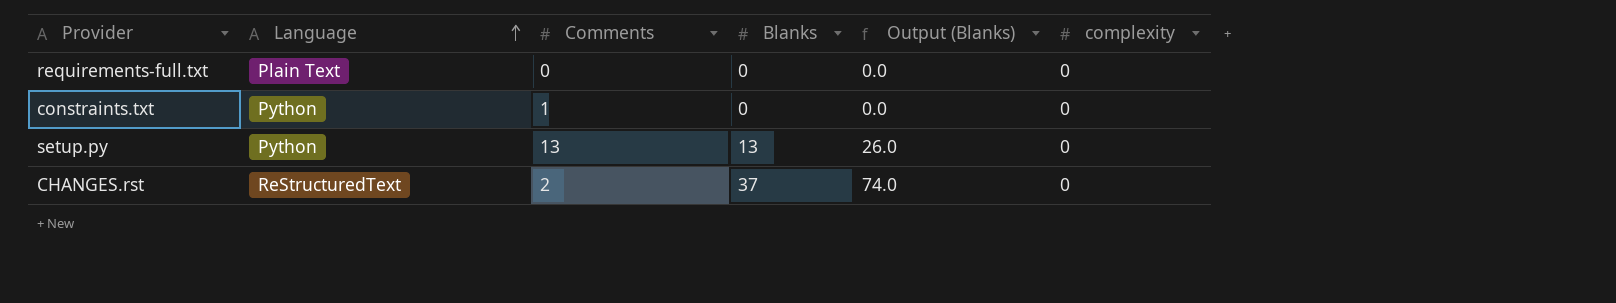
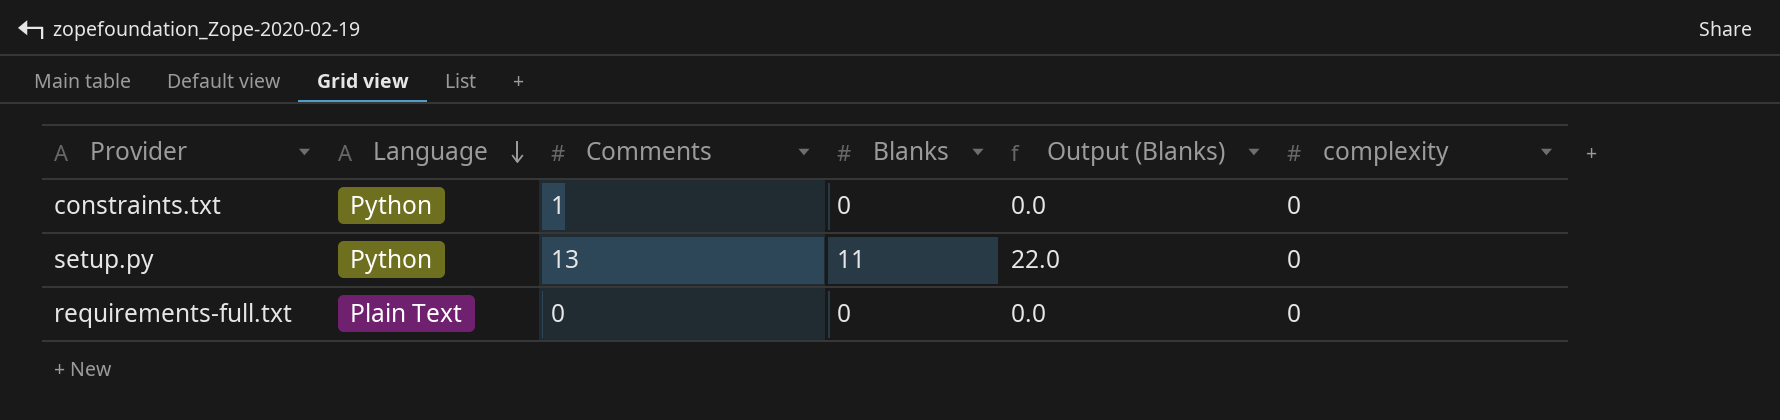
row order: Language ascending -> Language descending
row CHANGES.rst: ReStructuredText | 2 | 37 | 74.0 | 0 -> none
setup.py | Blanks: 13 -> 11
setup.py | Output (Blanks): 26.0 -> 22.0

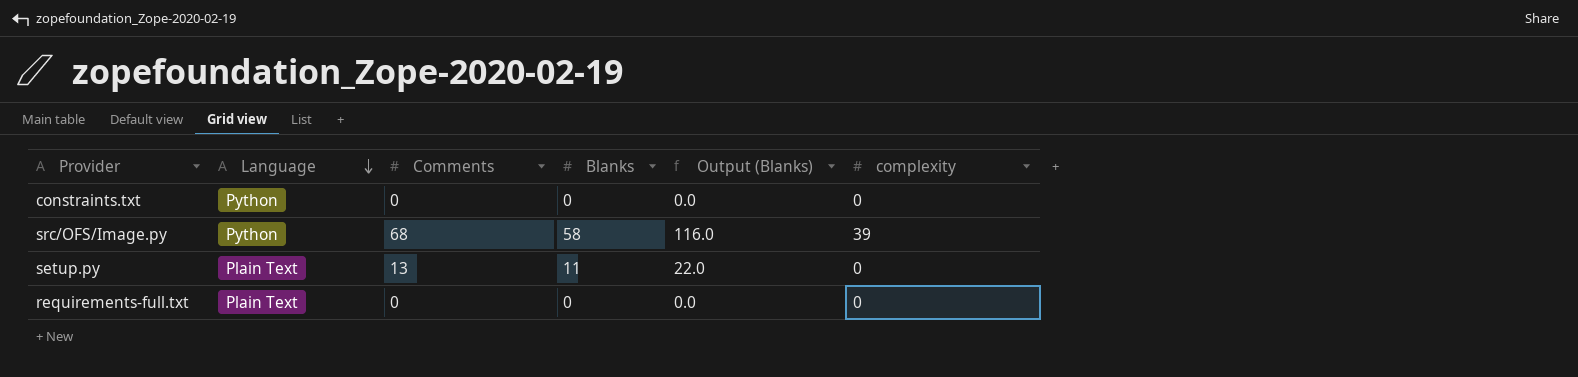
constraints.txt | Comments: 1 -> 0
row src/OFS/Image.py: none -> Python | 68 | 58 | 116.0 | 39
setup.py | Language: Python -> Plain Text

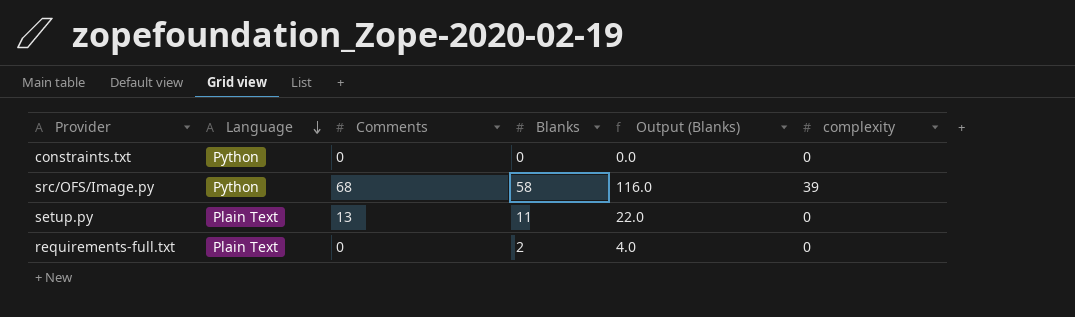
requirements-full.txt | Blanks: 0 -> 2
requirements-full.txt | Output (Blanks): 0.0 -> 4.0

